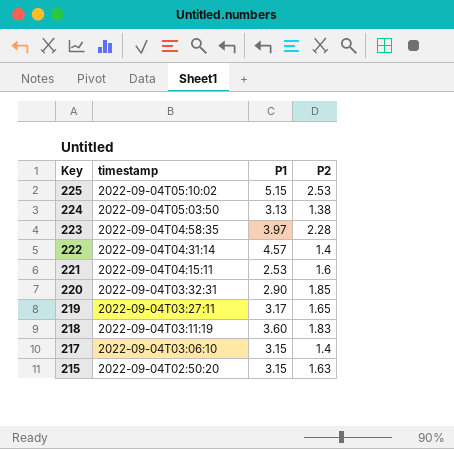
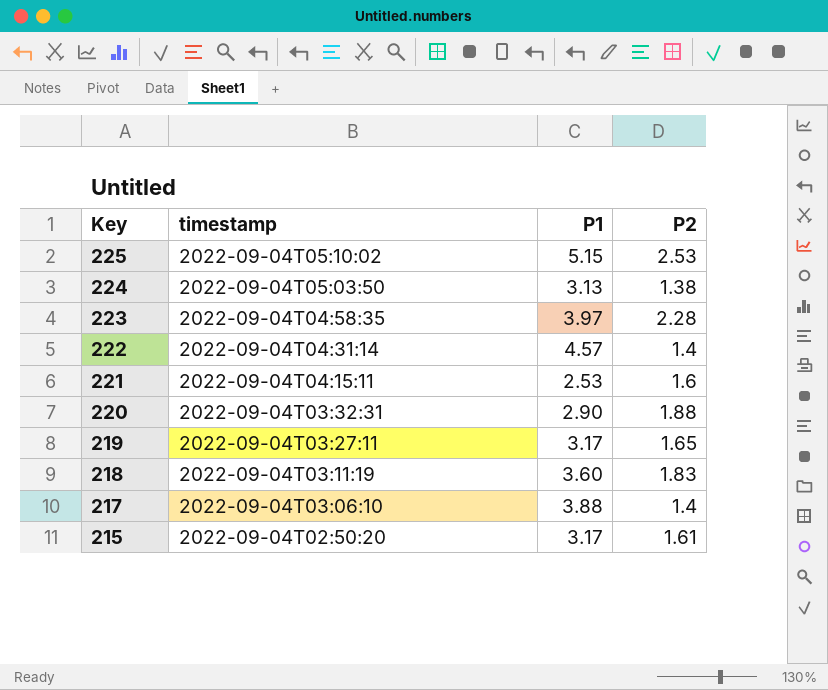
220 | P2: 1.85 -> 1.88
217 | P1: 3.15 -> 3.88
215 | P1: 3.15 -> 3.17
215 | P2: 1.63 -> 1.61

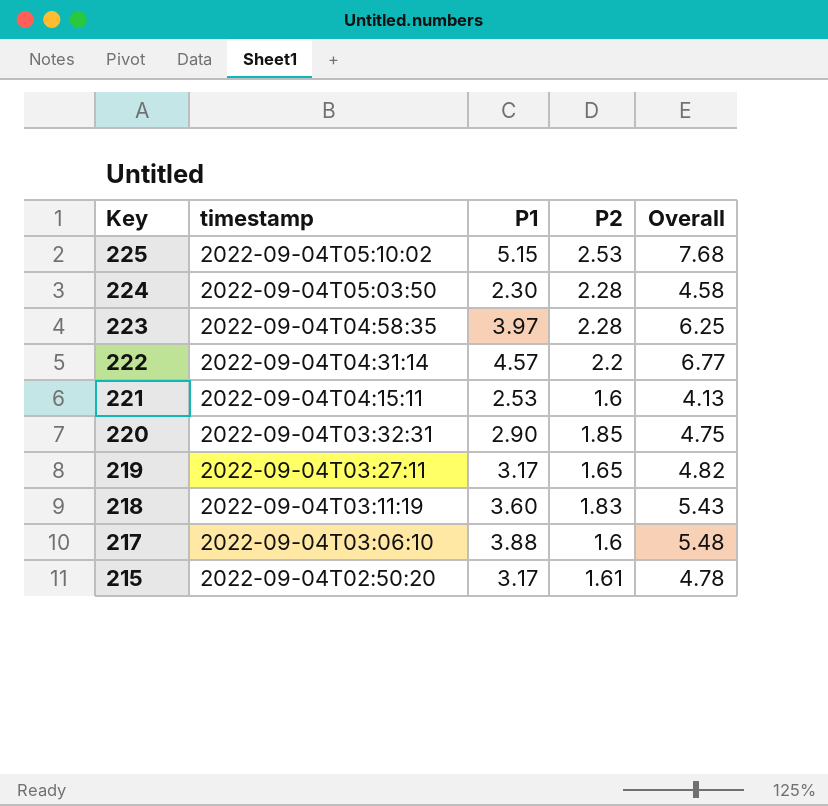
column Overall | formula: none -> [P1] + [P2]
224 | P1: 3.13 -> 2.30
224 | P2: 1.38 -> 2.28
222 | P2: 1.4 -> 2.2
220 | P2: 1.88 -> 1.85
217 | P2: 1.4 -> 1.6

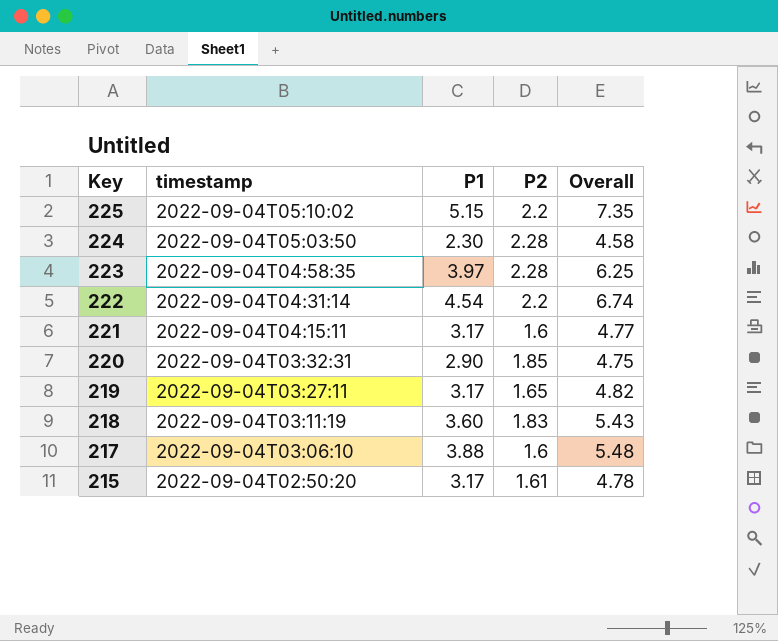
225 | P2: 2.53 -> 2.2
225 | Overall: 7.68 -> 7.35
222 | P1: 4.57 -> 4.54
222 | Overall: 6.77 -> 6.74
221 | P1: 2.53 -> 3.17
221 | Overall: 4.13 -> 4.77

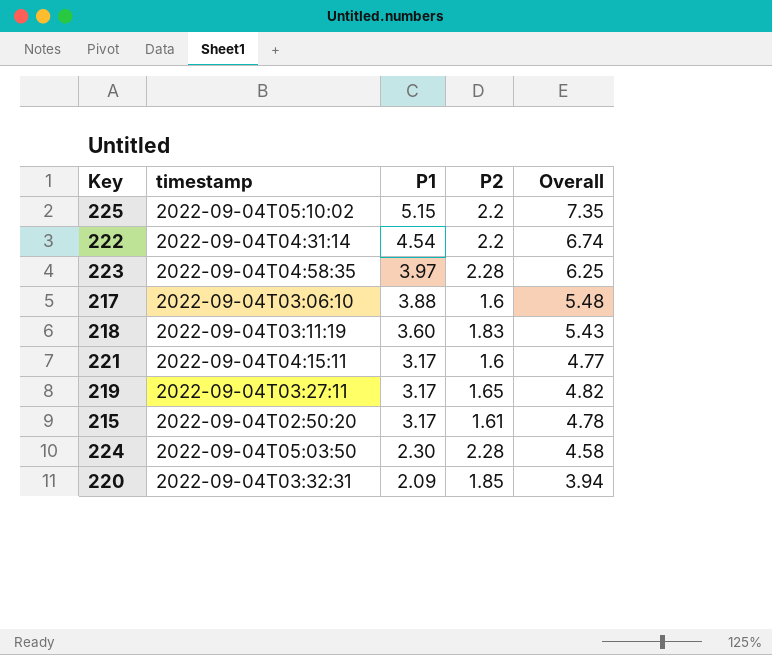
row order: Key descending -> P1 descending
220 | P1: 2.90 -> 2.09
220 | Overall: 4.75 -> 3.94

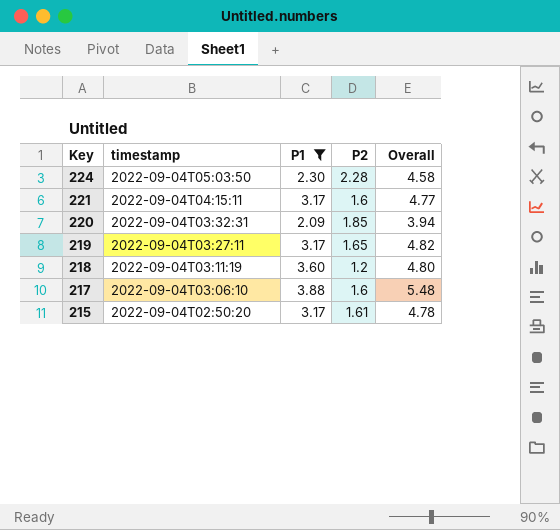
filter: none -> P1 <= 3.88
row order: P1 descending -> Key descending
218 | P2: 1.83 -> 1.2
218 | Overall: 5.43 -> 4.80

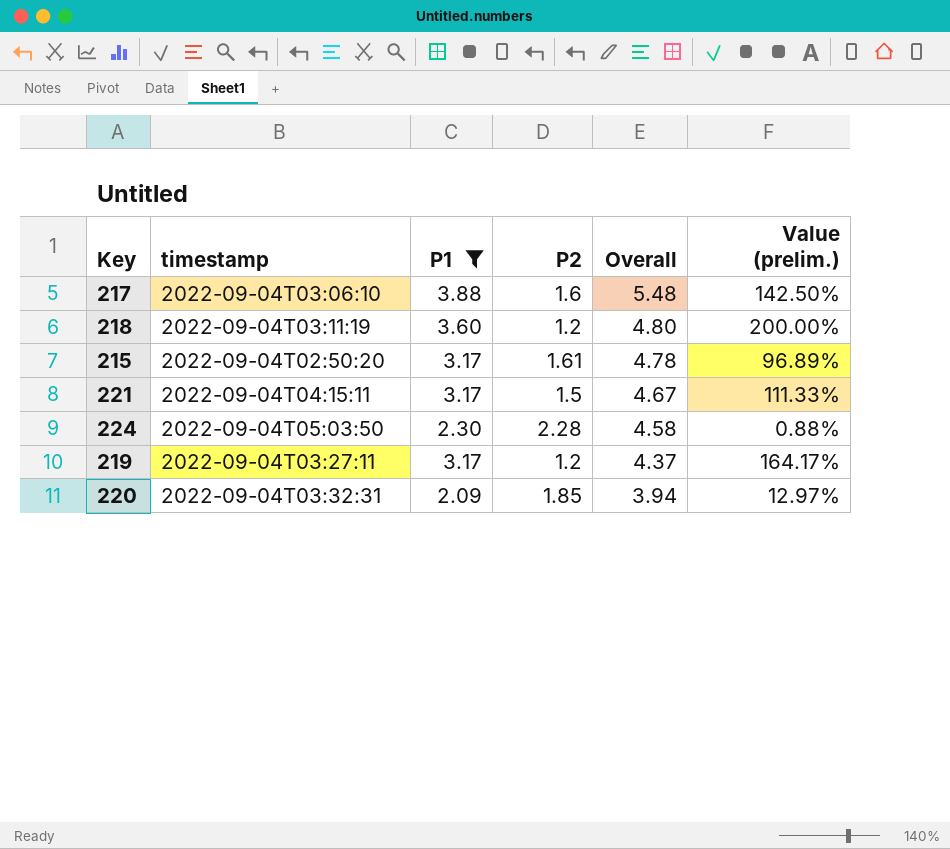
row order: Key descending -> Overall descending
column Value (prelim.) | formula: none -> ([P1] - [P2]) / [P2]
221 | P2: 1.6 -> 1.5
221 | Overall: 4.77 -> 4.67
219 | P2: 1.65 -> 1.2
219 | Overall: 4.82 -> 4.37

